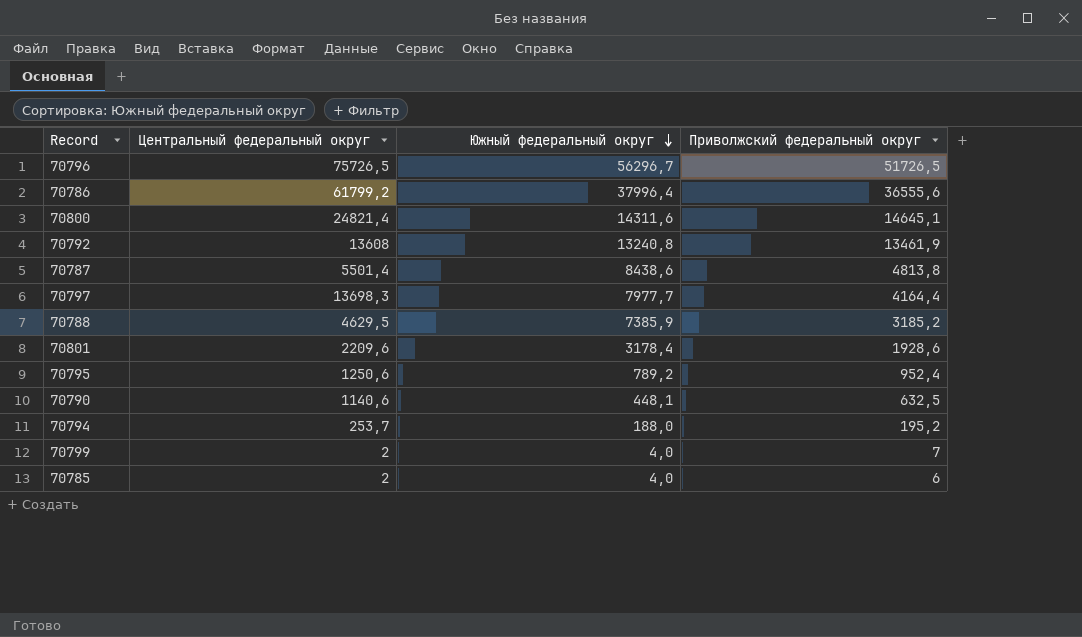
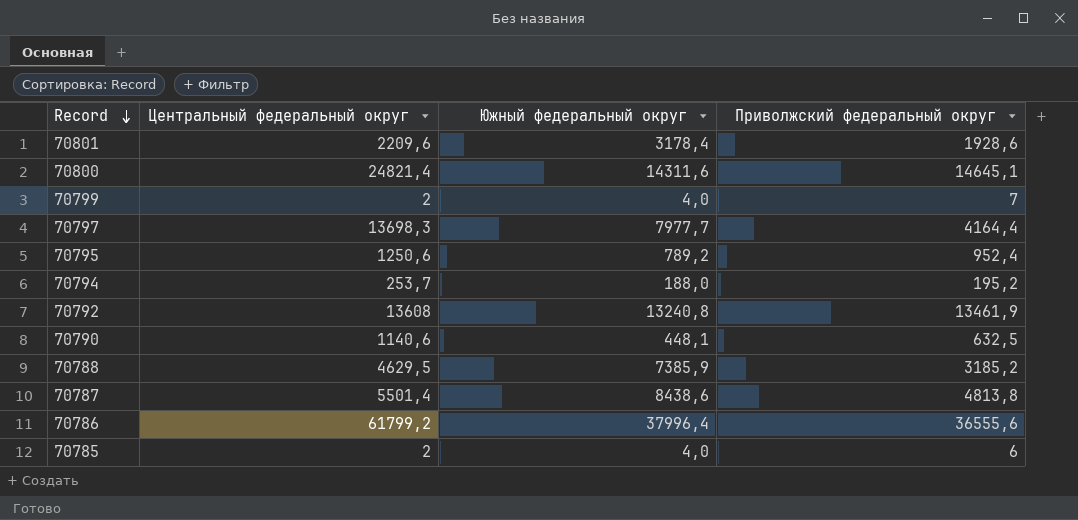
row order: Южный федеральный округ descending -> Record descending
row 70796: 75726,5 | 56296,7 | 51726,5 -> none

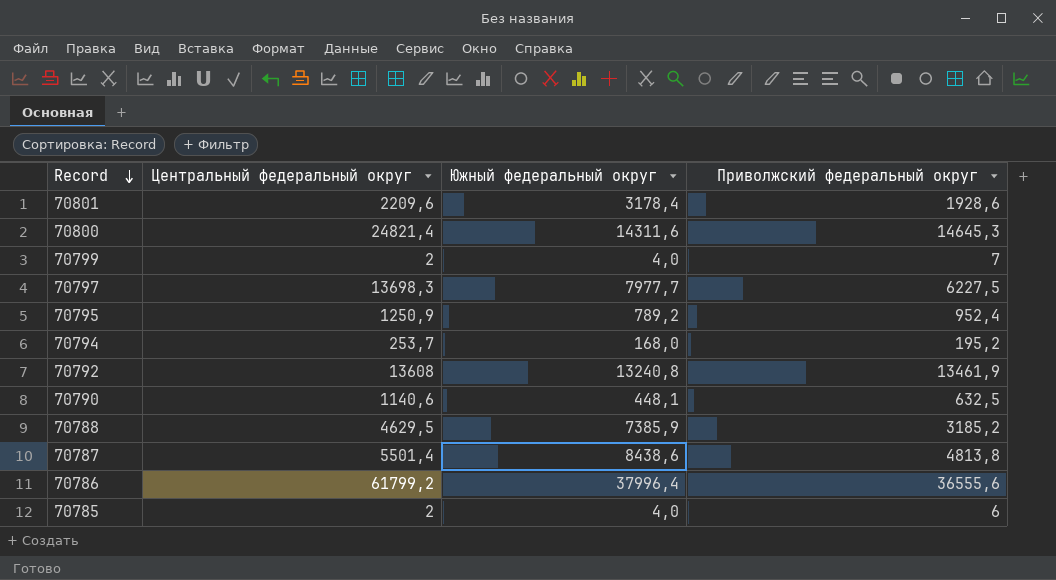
70800 | Приволжский федеральный округ: 14645,1 -> 14645,3
70797 | Приволжский федеральный округ: 4164,4 -> 6227,5
70795 | Центральный федеральный округ: 1250,6 -> 1250,9
70794 | Южный федеральный округ: 188,0 -> 168,0

